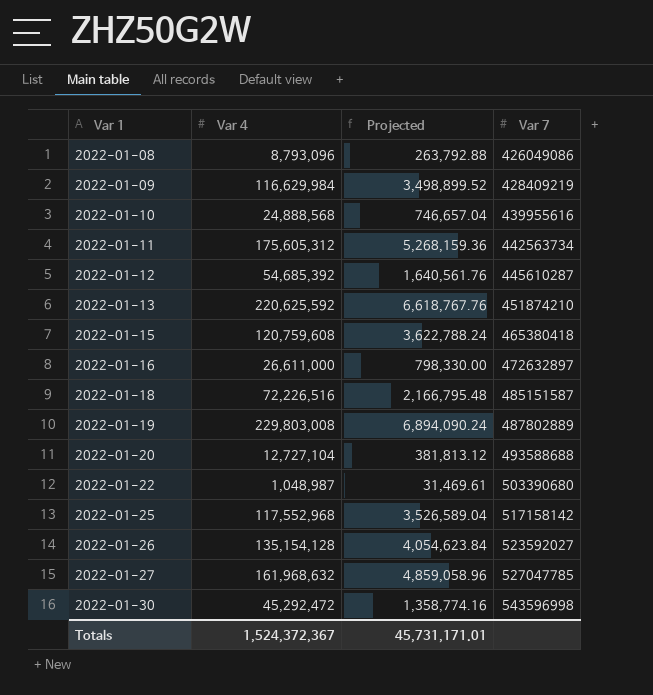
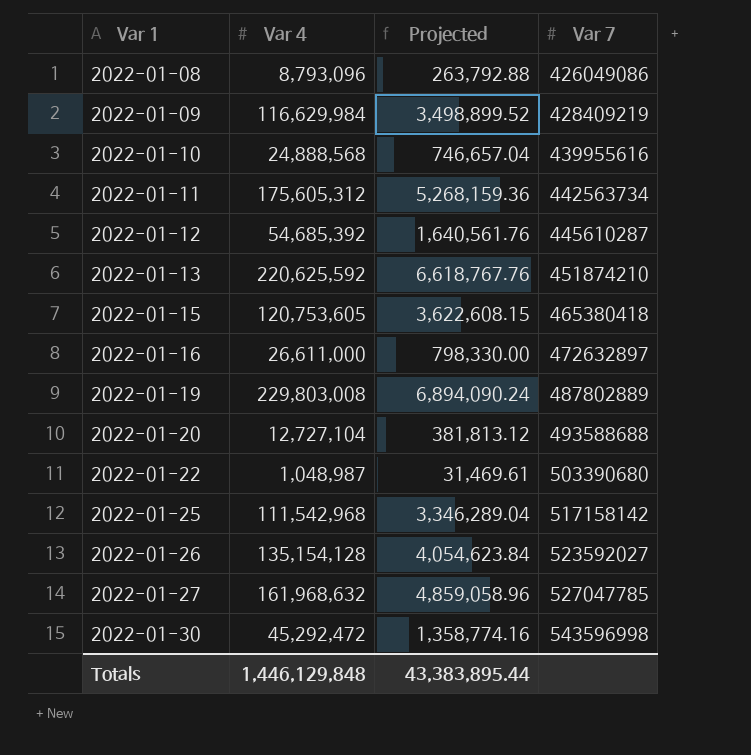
row 2022-01-18: 72,226,516 | 2,166,795.48 | 485151587 -> none
2022-01-15 | Var 4: 120,759,608 -> 120,753,605
2022-01-15 | Projected: 3,622,788.24 -> 3,622,608.15
2022-01-25 | Var 4: 117,552,968 -> 111,542,968
2022-01-25 | Projected: 3,526,589.04 -> 3,346,289.04
Totals | Var 4: 1,524,372,367 -> 1,446,129,848
Totals | Projected: 45,731,171.01 -> 43,383,895.44

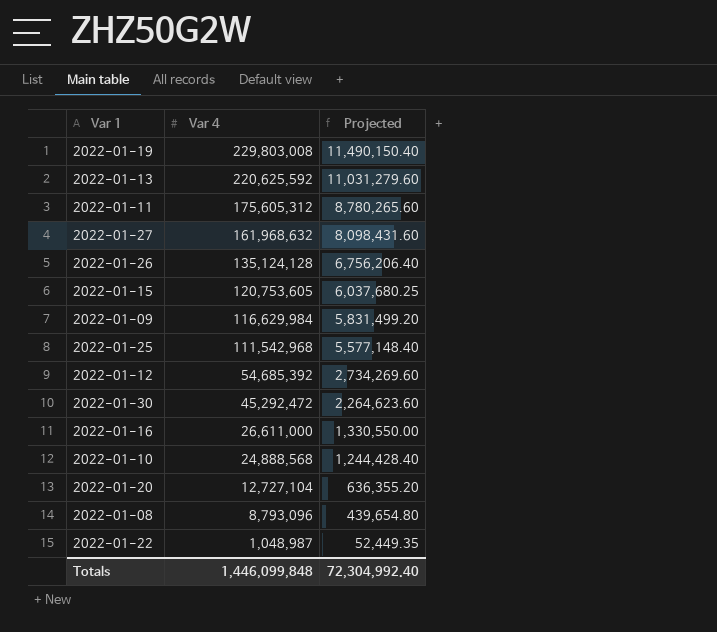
row order: Var 1 ascending -> Var 4 descending
column Var 7 | position: 4 -> none
column Projected | formula: [Var 4] * 0.03 -> [Var 4] * 0.05
2022-01-26 | Var 4: 135,154,128 -> 135,124,128
Totals | Var 4: 1,446,129,848 -> 1,446,099,848
Totals | Projected: 43,383,895.44 -> 72,304,992.40

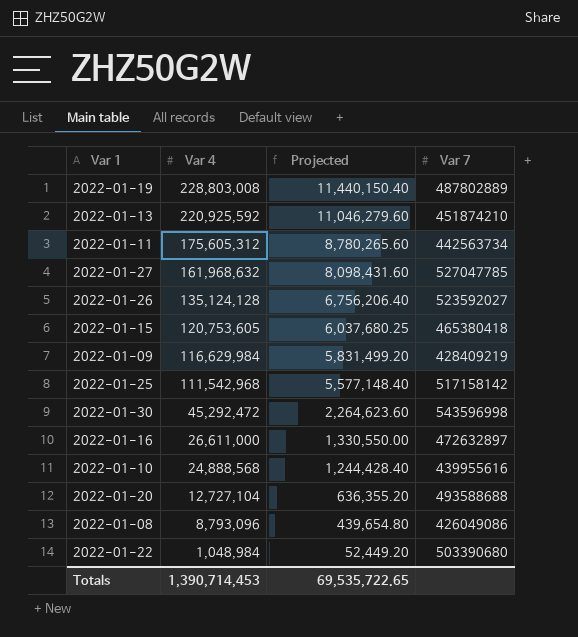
column Var 7 | position: none -> 4
row 2022-01-12: 54,685,392 | 2,734,269.60 -> none
2022-01-19 | Var 4: 229,803,008 -> 228,803,008
2022-01-19 | Projected: 11,490,150.40 -> 11,440,150.40
2022-01-13 | Var 4: 220,625,592 -> 220,925,592
2022-01-13 | Projected: 11,031,279.60 -> 11,046,279.60
2022-01-22 | Var 4: 1,048,987 -> 1,048,984
2022-01-22 | Projected: 52,449.35 -> 52,449.20
Totals | Var 4: 1,446,099,848 -> 1,390,714,453
Totals | Projected: 72,304,992.40 -> 69,535,722.65

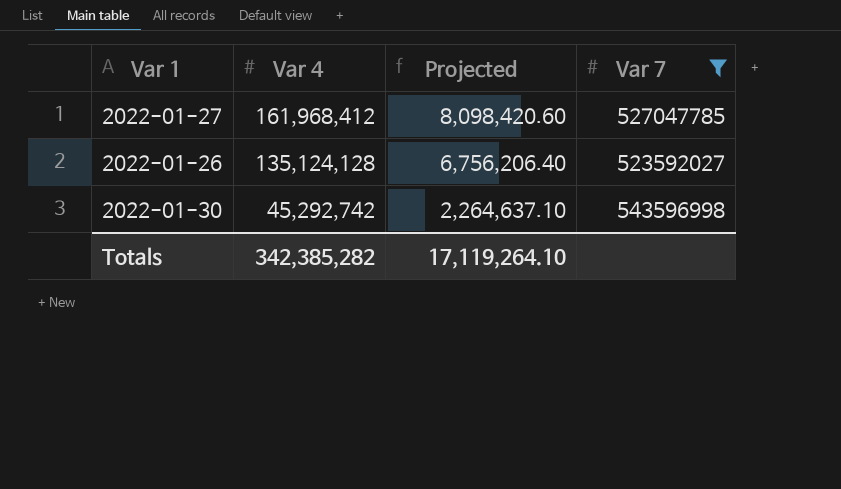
filter: none -> Var 7 >= 523592027
2022-01-27 | Var 4: 161,968,632 -> 161,968,412
2022-01-27 | Projected: 8,098,431.60 -> 8,098,420.60
2022-01-30 | Var 4: 45,292,472 -> 45,292,742
2022-01-30 | Projected: 2,264,623.60 -> 2,264,637.10
Totals | Var 4: 1,390,714,453 -> 342,385,282
Totals | Projected: 69,535,722.65 -> 17,119,264.10

